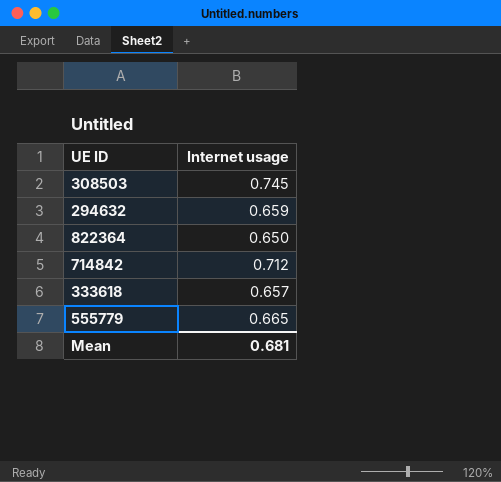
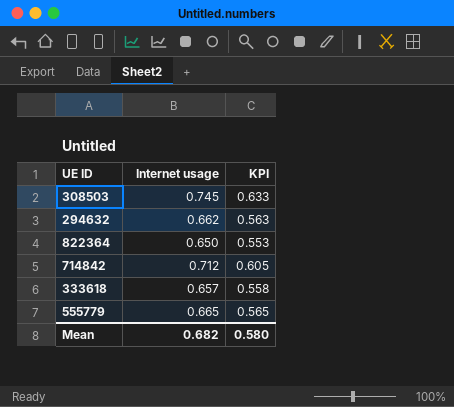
column KPI | formula: none -> [Internet usage] * 0.85
294632 | Internet usage: 0.659 -> 0.662
Mean | Internet usage: 0.681 -> 0.682

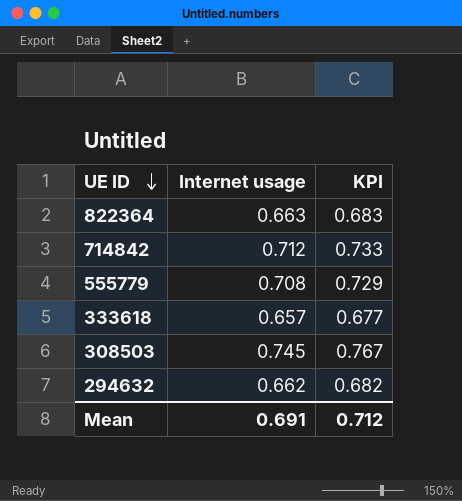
row order: none -> UE ID descending
column KPI | formula: [Internet usage] * 0.85 -> [Internet usage] * 1.03
822364 | Internet usage: 0.650 -> 0.663
555779 | Internet usage: 0.665 -> 0.708
Mean | Internet usage: 0.682 -> 0.691
Mean | KPI: 0.580 -> 0.712

